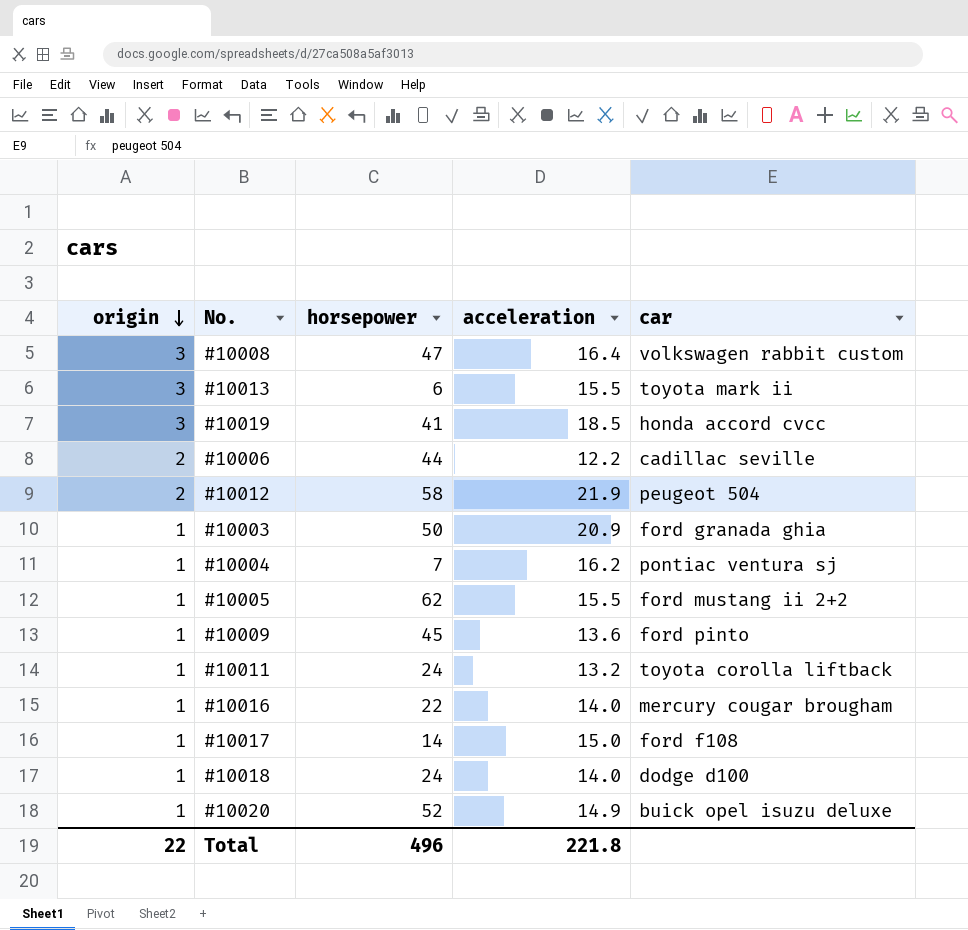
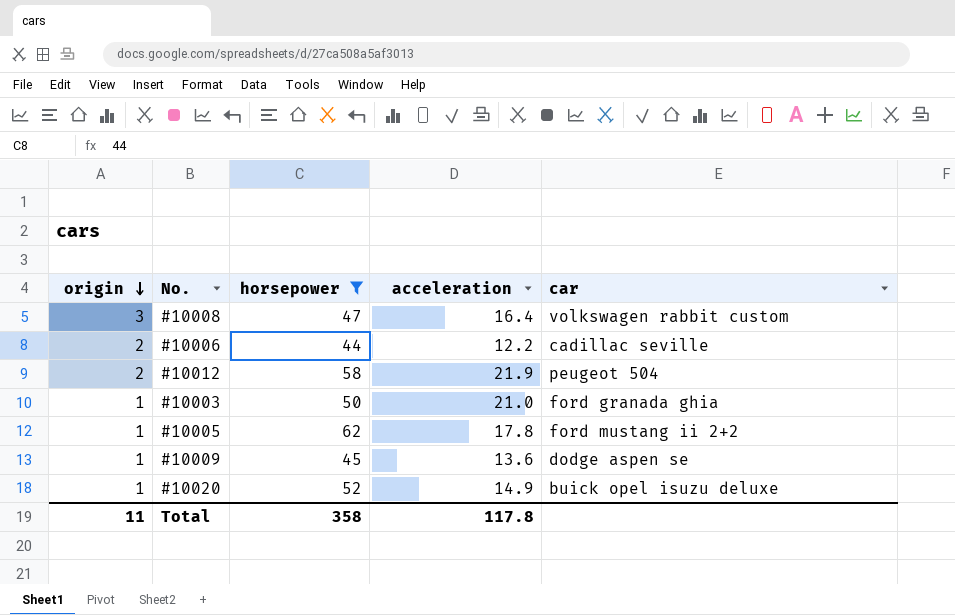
filter: none -> horsepower >= 44
#10003 | acceleration: 20.9 -> 21.0
#10005 | acceleration: 15.5 -> 17.8
#10009 | car: ford pinto -> dodge aspen se
Total | origin: 22 -> 11
Total | horsepower: 496 -> 358
Total | acceleration: 221.8 -> 117.8

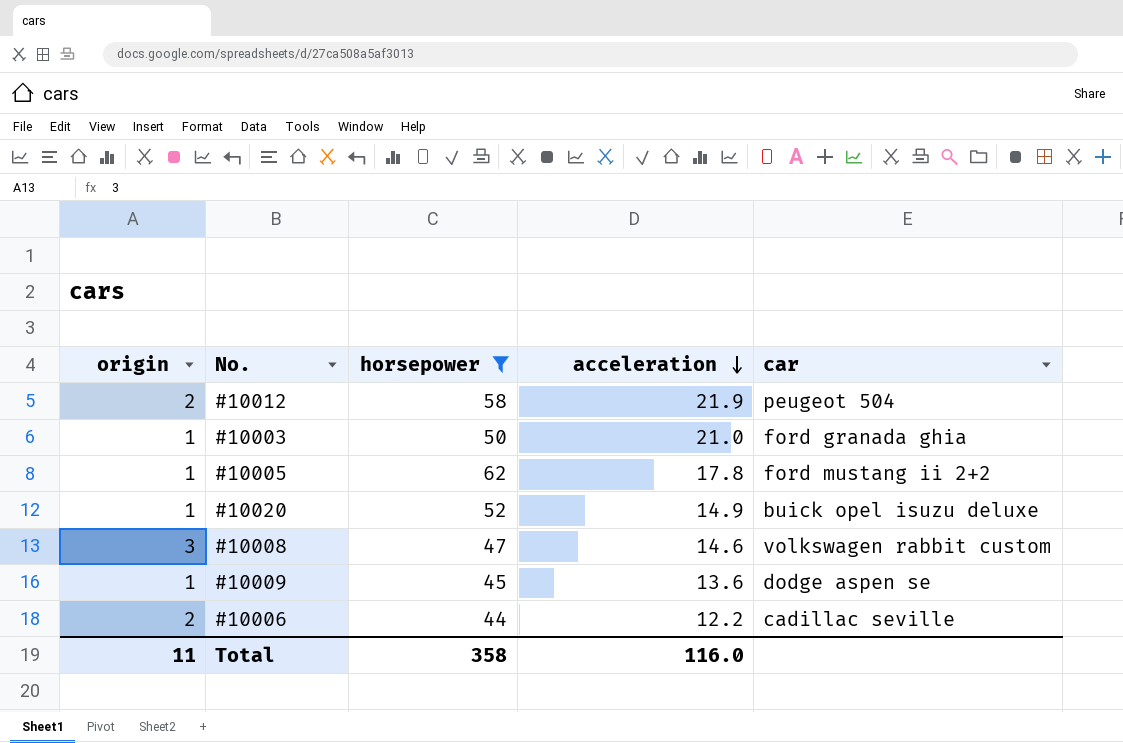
row order: origin descending -> acceleration descending
#10008 | acceleration: 16.4 -> 14.6
Total | acceleration: 117.8 -> 116.0

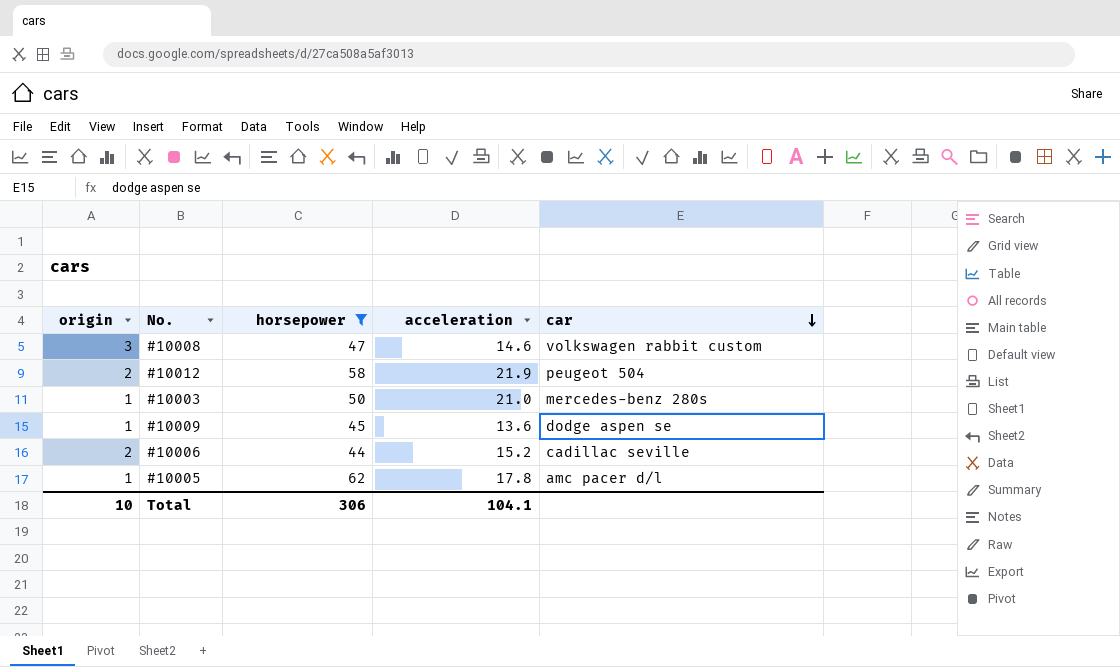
row order: acceleration descending -> car descending
row #10020: 1 | 52 | 14.9 | buick opel isuzu deluxe -> none
#10003 | car: ford granada ghia -> mercedes-benz 280s
#10006 | acceleration: 12.2 -> 15.2
#10005 | car: ford mustang ii 2+2 -> amc pacer d/l
Total | origin: 11 -> 10
Total | horsepower: 358 -> 306
Total | acceleration: 116.0 -> 104.1

